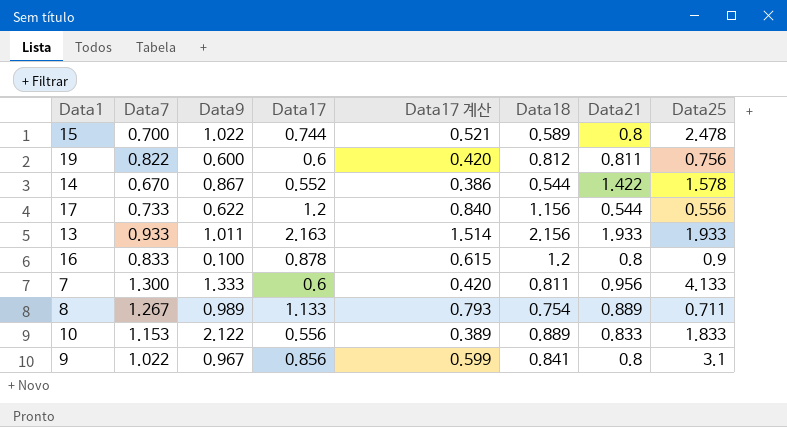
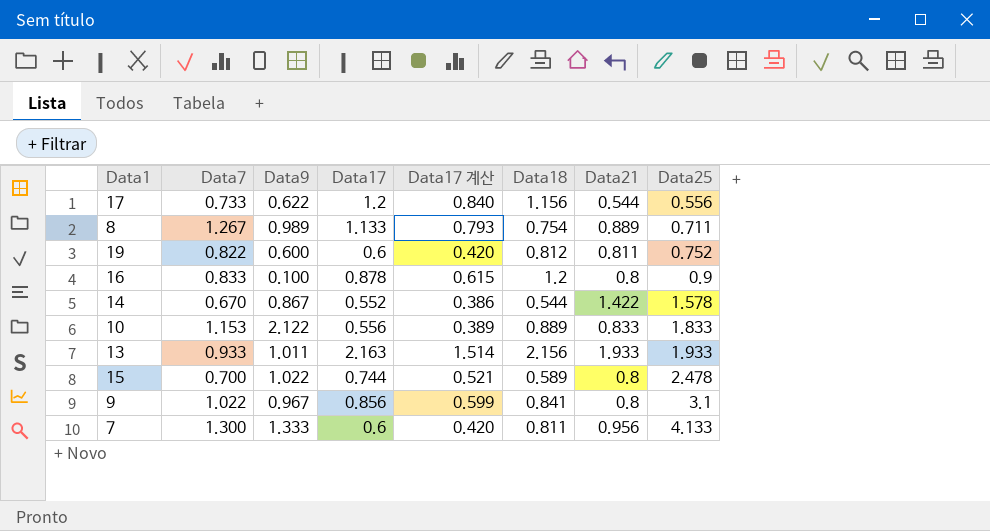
row order: none -> Data25 ascending
19 | Data25: 0.756 -> 0.752

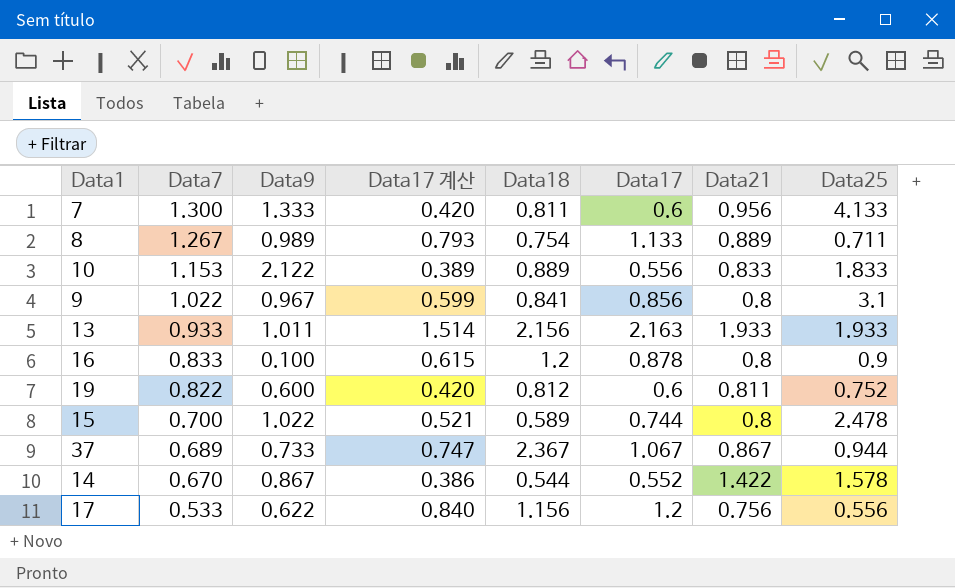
row order: Data25 ascending -> Data7 descending
column Data17 | position: 4 -> 6
row 37: none -> 0.689 | 0.733 | 0.747 | 2.367 | 1.067 | 0.867 | 0.944
17 | Data7: 0.733 -> 0.533
17 | Data21: 0.544 -> 0.756

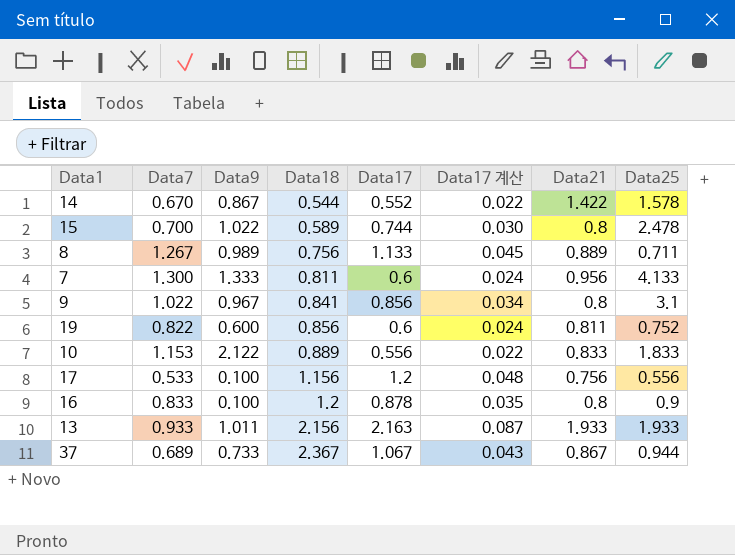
row order: Data7 descending -> Data18 ascending
column Data17 계산 | formula: [Data17] * 0.7 -> [Data17] * 0.04
column Data17 계산 | position: 4 -> 6
8 | Data18: 0.754 -> 0.756
19 | Data18: 0.812 -> 0.856
17 | Data9: 0.622 -> 0.100

